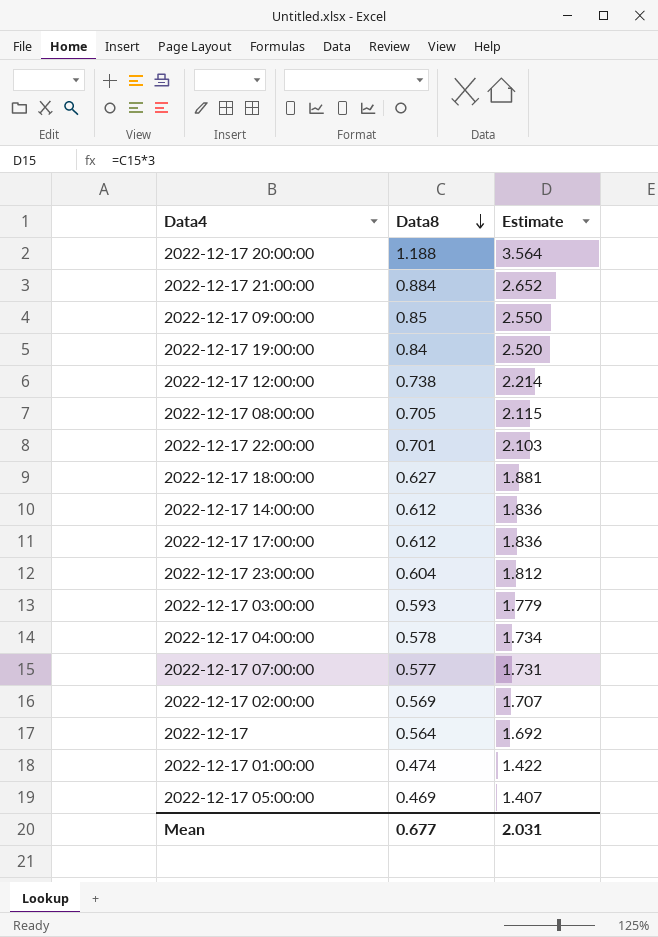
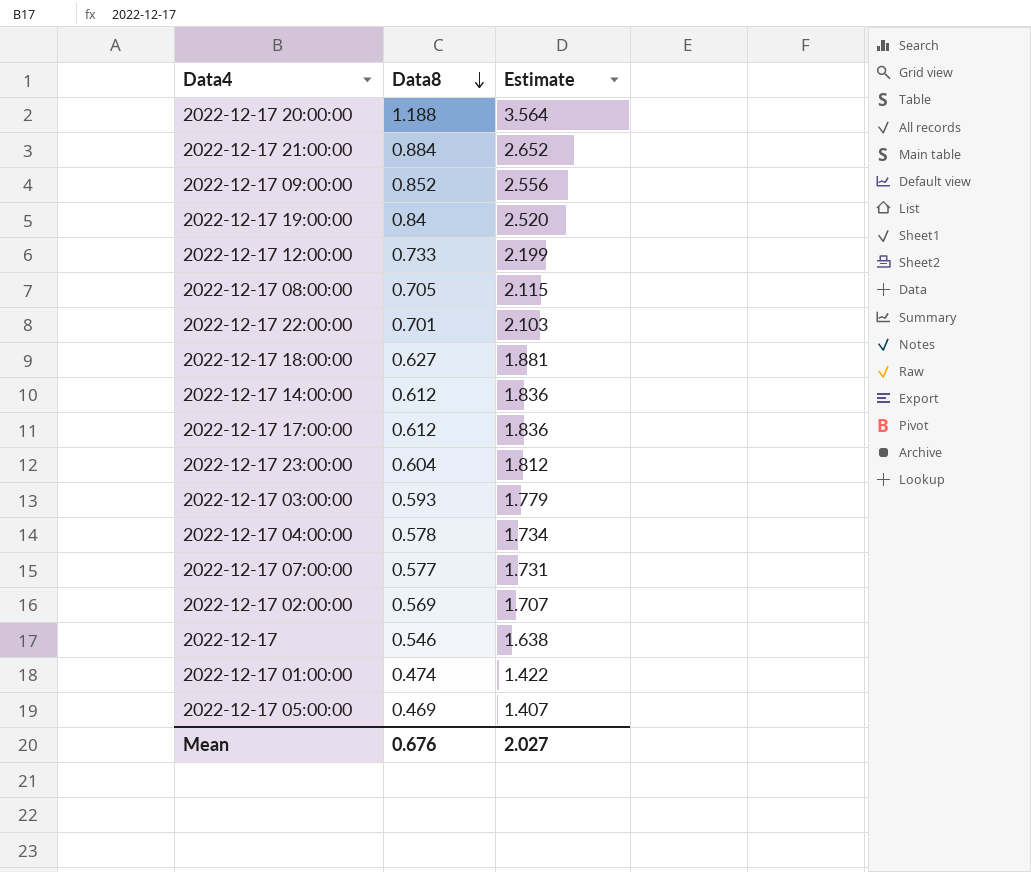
2022-12-17 09:00:00 | Data8: 0.85 -> 0.852
2022-12-17 09:00:00 | Estimate: 2.550 -> 2.556
2022-12-17 12:00:00 | Data8: 0.738 -> 0.733
2022-12-17 12:00:00 | Estimate: 2.214 -> 2.199
2022-12-17 | Data8: 0.564 -> 0.546
2022-12-17 | Estimate: 1.692 -> 1.638
Mean | Data8: 0.677 -> 0.676
Mean | Estimate: 2.031 -> 2.027

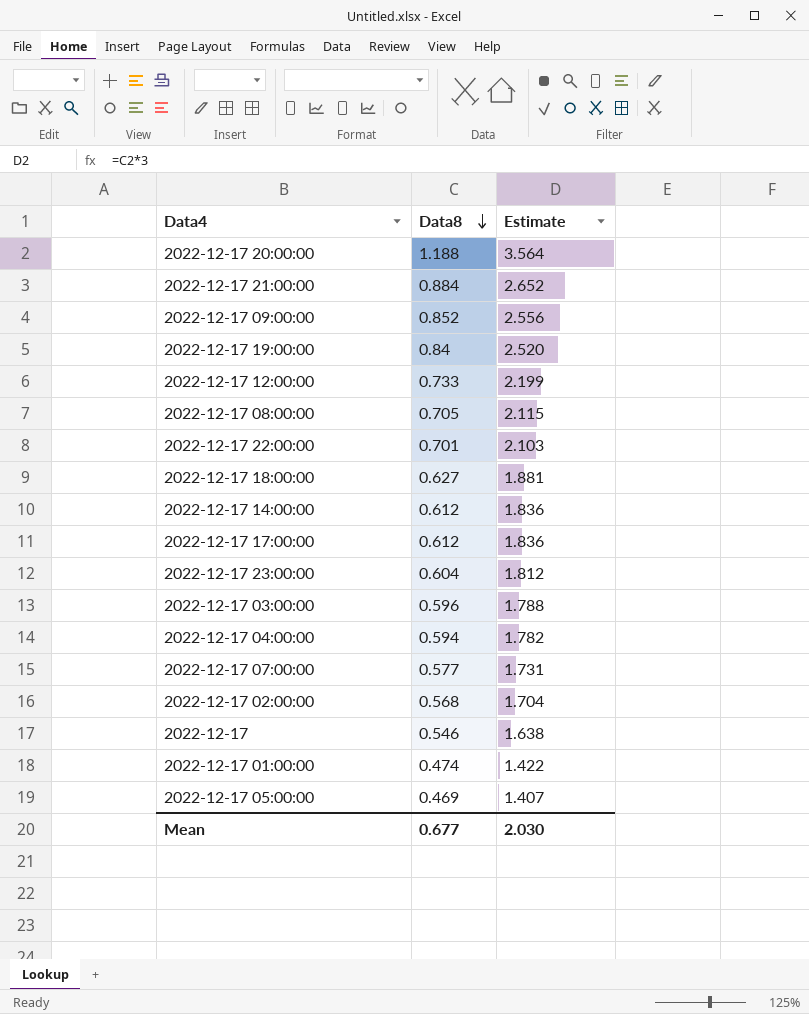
2022-12-17 03:00:00 | Data8: 0.593 -> 0.596
2022-12-17 03:00:00 | Estimate: 1.779 -> 1.788
2022-12-17 04:00:00 | Data8: 0.578 -> 0.594
2022-12-17 04:00:00 | Estimate: 1.734 -> 1.782
2022-12-17 02:00:00 | Data8: 0.569 -> 0.568
2022-12-17 02:00:00 | Estimate: 1.707 -> 1.704
Mean | Data8: 0.676 -> 0.677
Mean | Estimate: 2.027 -> 2.030

